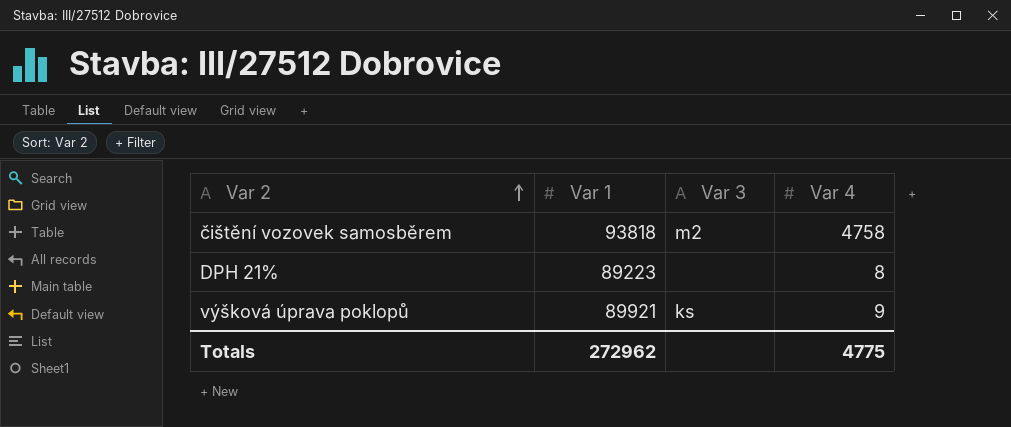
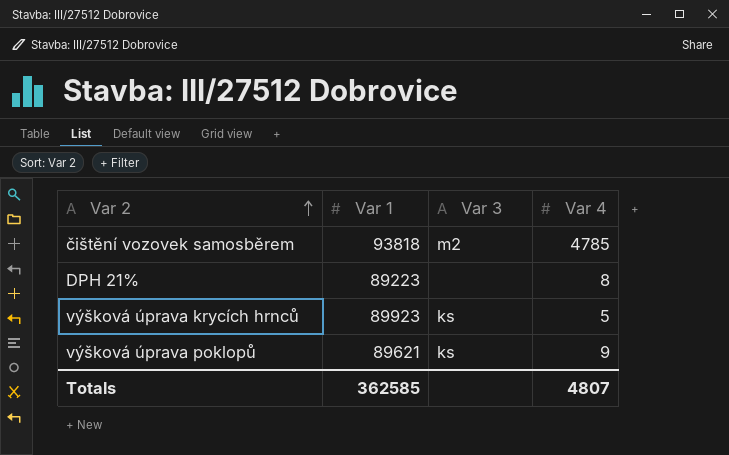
čištění vozovek samosběrem | Var 4: 4758 -> 4785
row výšková úprava krycích hrnců: none -> 89923 | ks | 5
výšková úprava poklopů | Var 1: 89921 -> 89621
Totals | Var 1: 272962 -> 362585
Totals | Var 4: 4775 -> 4807

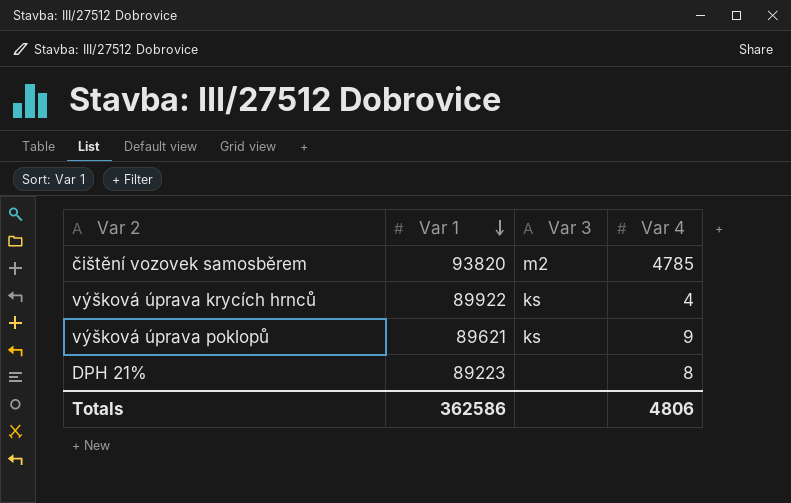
row order: Var 2 ascending -> Var 1 descending
čištění vozovek samosběrem | Var 1: 93818 -> 93820
výšková úprava krycích hrnců | Var 1: 89923 -> 89922
výšková úprava krycích hrnců | Var 4: 5 -> 4
Totals | Var 1: 362585 -> 362586
Totals | Var 4: 4807 -> 4806

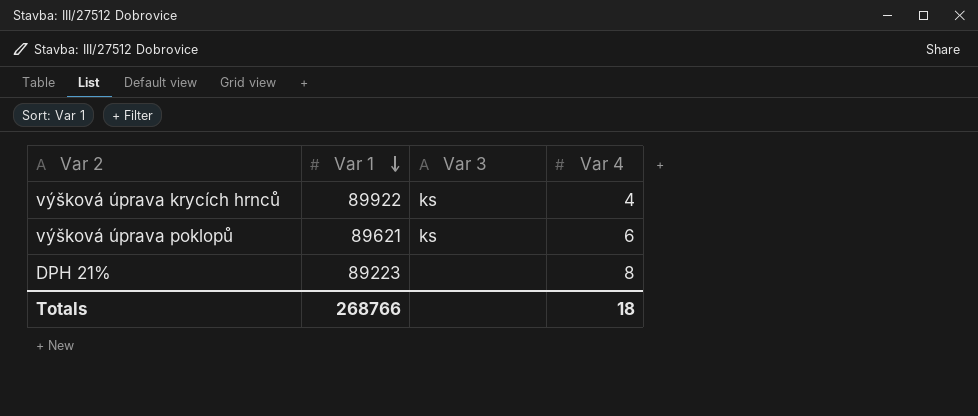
row čištění vozovek samosběrem: 93820 | m2 | 4785 -> none
výšková úprava poklopů | Var 4: 9 -> 6
Totals | Var 1: 362586 -> 268766
Totals | Var 4: 4806 -> 18

